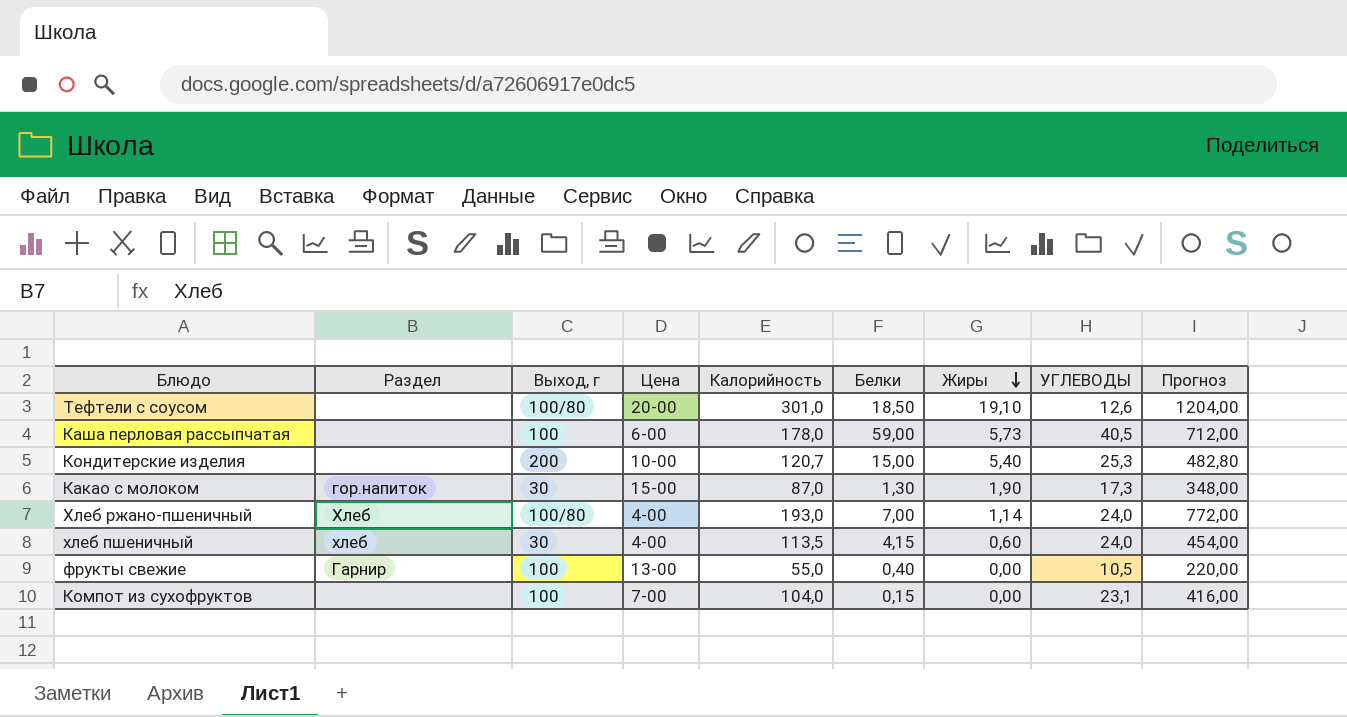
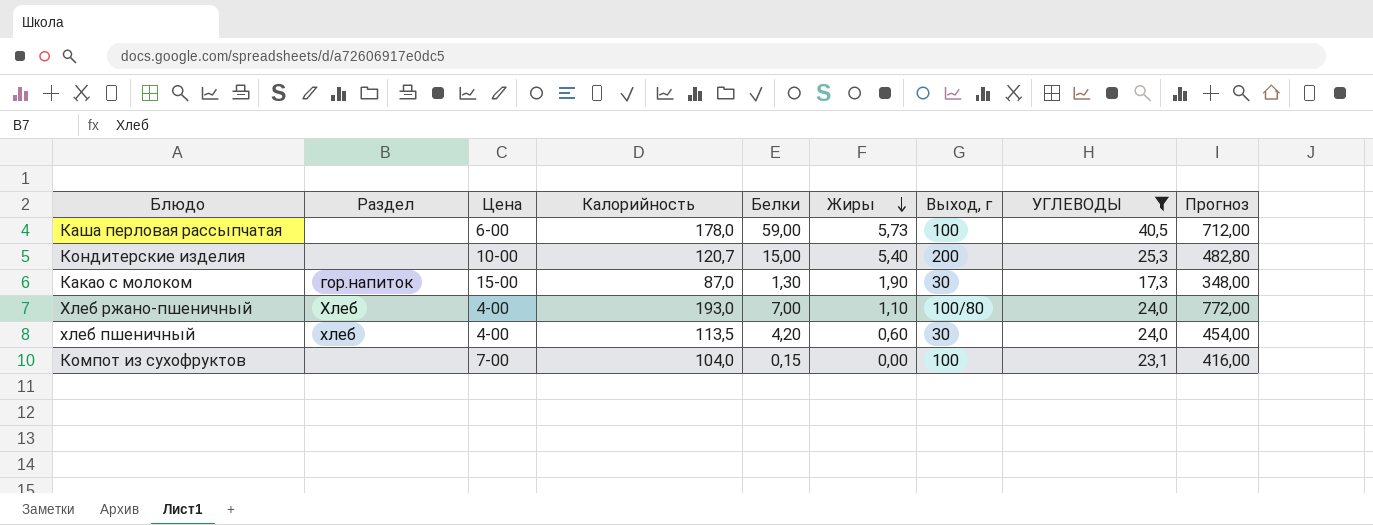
filter: none -> УГЛЕВОДЫ >= 17,3
column Выход, г | position: 3 -> 7
Хлеб ржано-пшеничный | Жиры: 1,14 -> 1,10
хлеб пшеничный | Белки: 4,15 -> 4,20

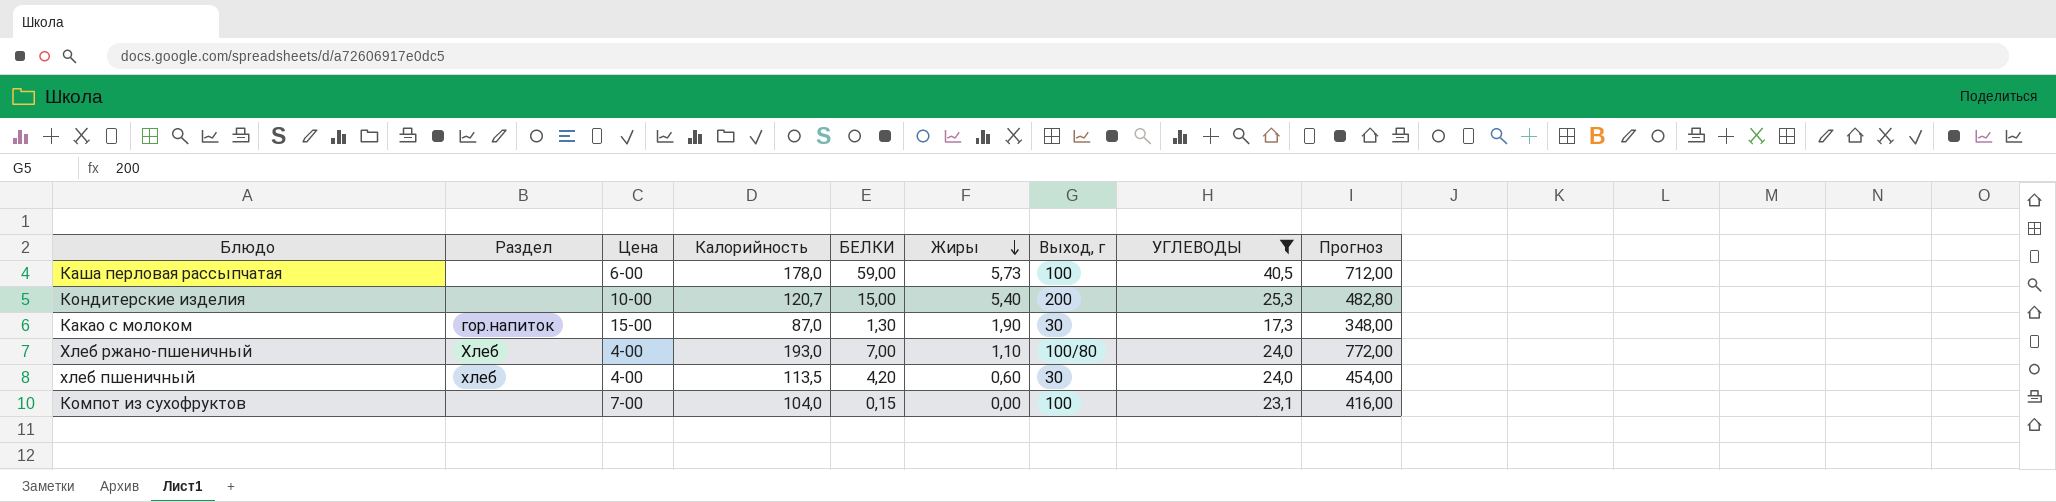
column name: Белки -> БЕЛКИ

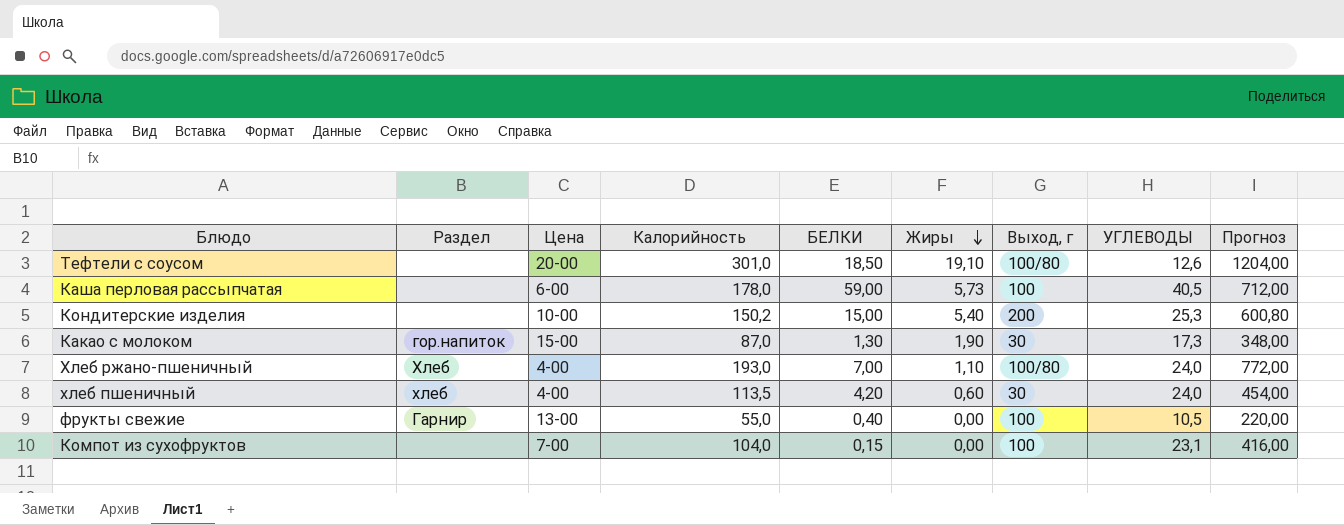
filter: УГЛЕВОДЫ >= 17,3 -> none
Кондитерские изделия | Калорийность: 120,7 -> 150,2
Кондитерские изделия | Прогноз: 482,80 -> 600,80

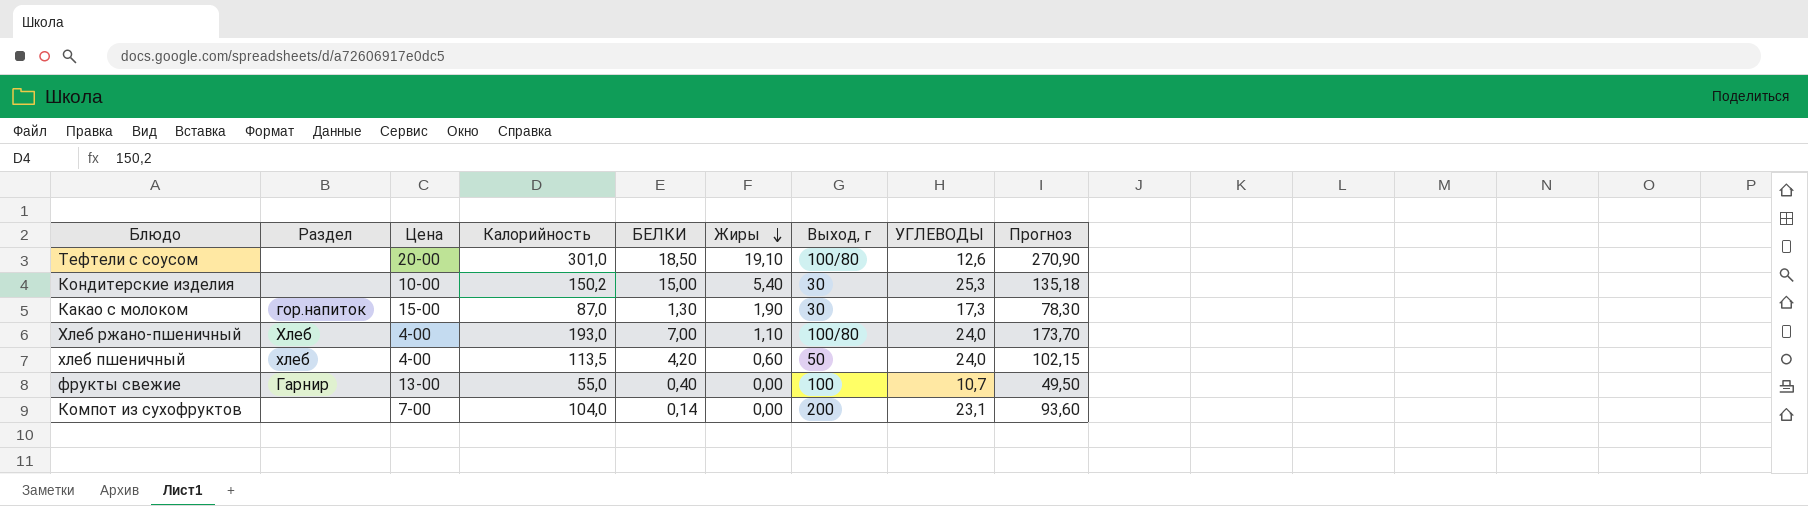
column Прогноз | formula: [Калорийность] * 4 -> [Калорийность] * 0,9
row Каша перловая рассыпчатая: none | 6-00 | 178,0 | 59,00 | 5,73 | 100 | 40,5 | 712,00 -> none
Кондитерские изделия | Выход, г: 200 -> 30
хлеб пшеничный | Выход, г: 30 -> 50
фрукты свежие | УГЛЕВОДЫ: 10,5 -> 10,7
Компот из сухофруктов | БЕЛКИ: 0,15 -> 0,14
Компот из сухофруктов | Выход, г: 100 -> 200

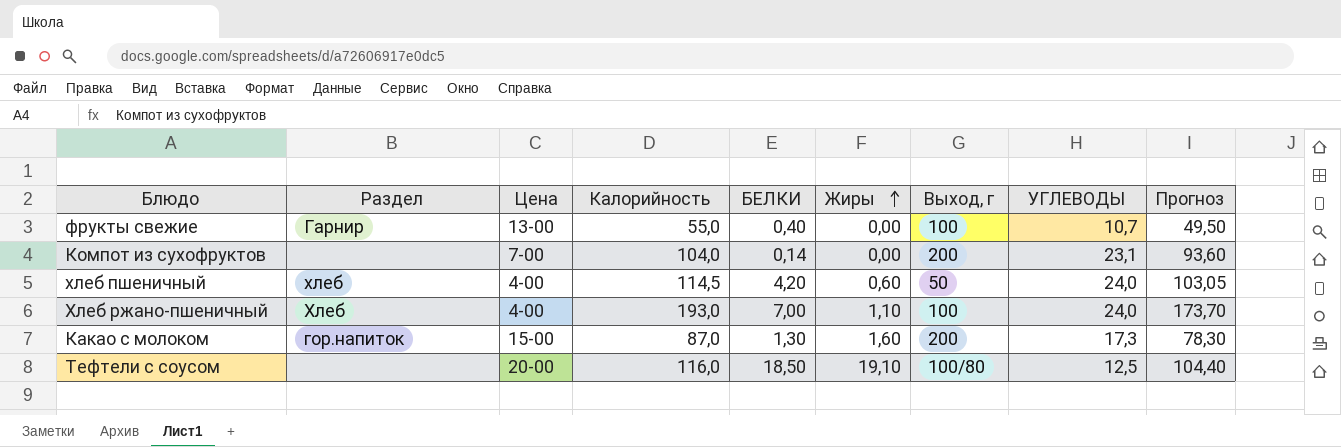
row order: Жиры descending -> Жиры ascending
row Кондитерские изделия: none | 10-00 | 150,2 | 15,00 | 5,40 | 30 | 25,3 | 135,18 -> none
хлеб пшеничный | Калорийность: 113,5 -> 114,5
хлеб пшеничный | Прогноз: 102,15 -> 103,05
Хлеб ржано-пшеничный | Выход, г: 100/80 -> 100
Какао с молоком | Жиры: 1,90 -> 1,60
Какао с молоком | Выход, г: 30 -> 200
Тефтели с соусом | Калорийность: 301,0 -> 116,0
Тефтели с соусом | УГЛЕВОДЫ: 12,6 -> 12,5
Тефтели с соусом | Прогноз: 270,90 -> 104,40

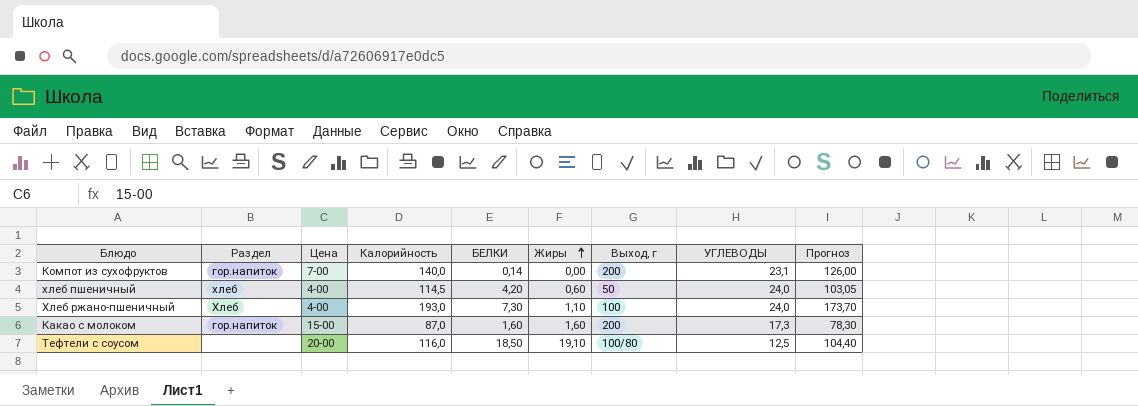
row фрукты свежие: Гарнир | 13-00 | 55,0 | 0,40 | 0,00 | 100 | 10,7 | 49,50 -> none
Компот из сухофруктов | Раздел: none -> гор.напиток
Компот из сухофруктов | Калорийность: 104,0 -> 140,0
Компот из сухофруктов | Прогноз: 93,60 -> 126,00
Хлеб ржано-пшеничный | БЕЛКИ: 7,00 -> 7,30
Какао с молоком | БЕЛКИ: 1,30 -> 1,60

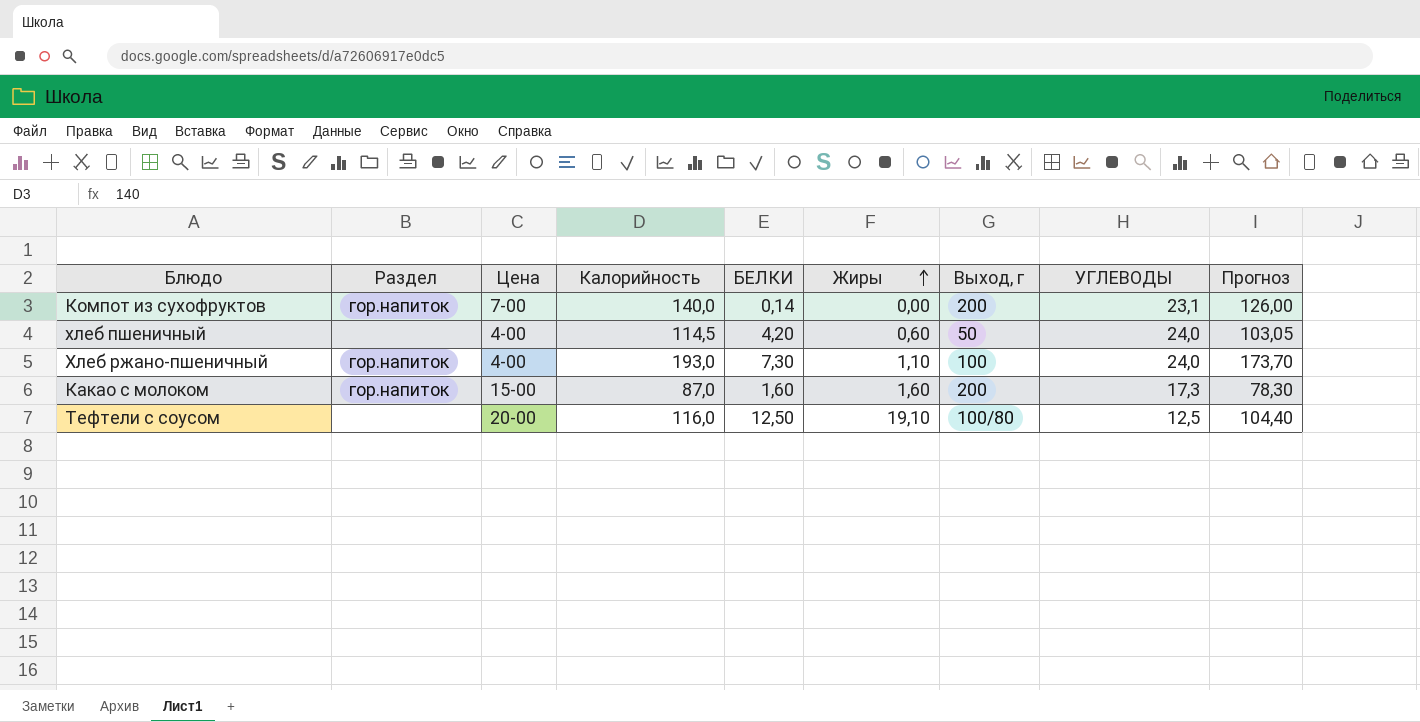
хлеб пшеничный | Раздел: хлеб -> none
Хлеб ржано-пшеничный | Раздел: Хлеб -> гор.напиток
Тефтели с соусом | БЕЛКИ: 18,50 -> 12,50

